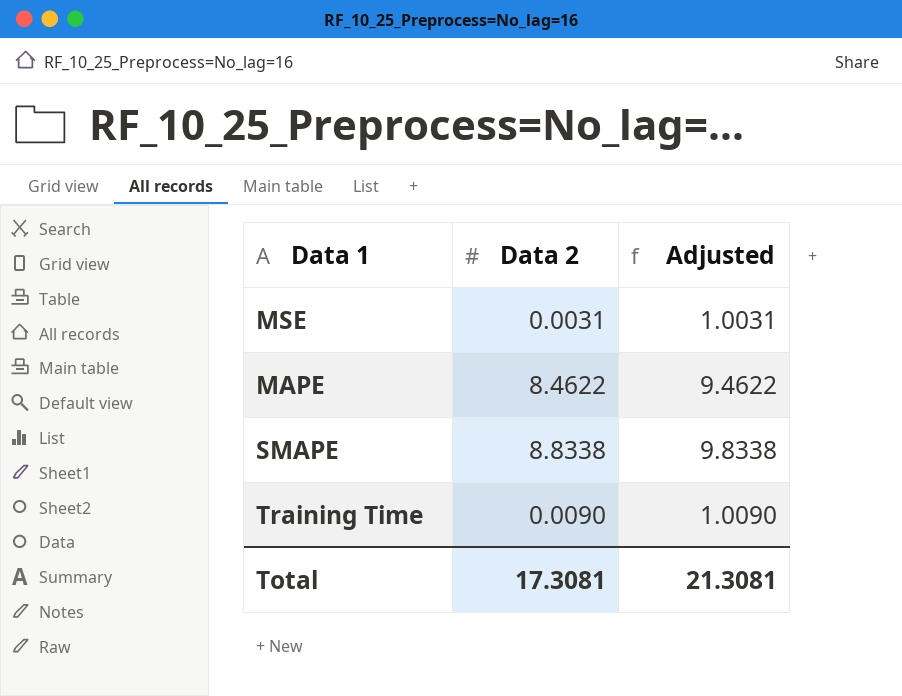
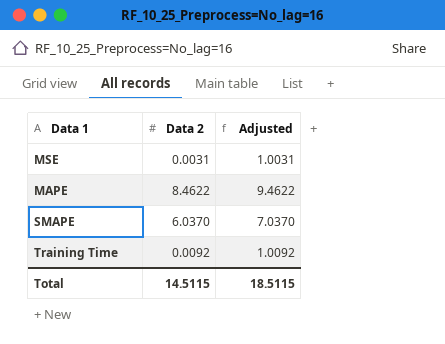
SMAPE | Data 2: 8.8338 -> 6.0370
SMAPE | Adjusted: 9.8338 -> 7.0370
Training Time | Data 2: 0.0090 -> 0.0092
Training Time | Adjusted: 1.0090 -> 1.0092
Total | Data 2: 17.3081 -> 14.5115
Total | Adjusted: 21.3081 -> 18.5115

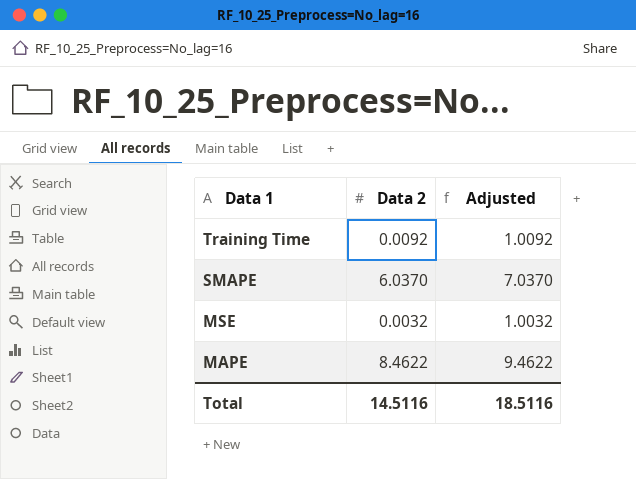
row order: none -> Data 1 descending
MSE | Data 2: 0.0031 -> 0.0032
MSE | Adjusted: 1.0031 -> 1.0032
Total | Data 2: 14.5115 -> 14.5116
Total | Adjusted: 18.5115 -> 18.5116

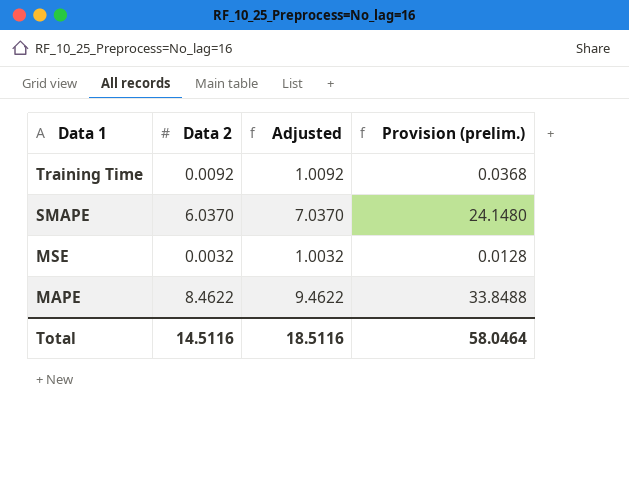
column Provision (prelim.) | formula: none -> [Data 2] * 4

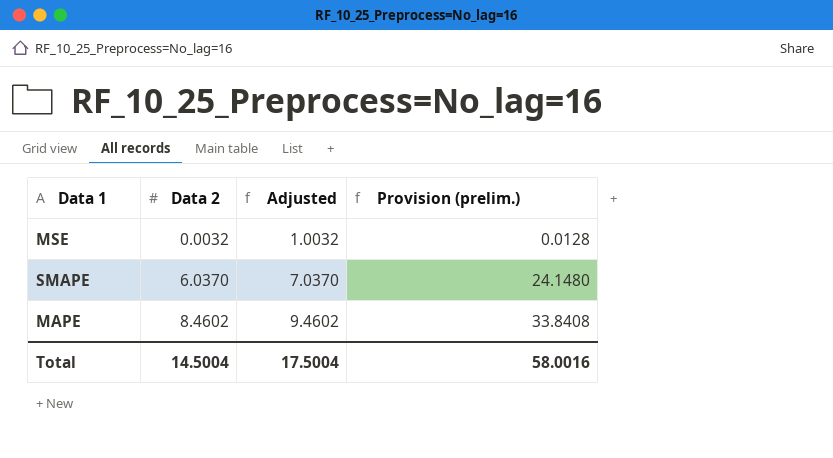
row order: Data 1 descending -> Data 2 ascending
row Training Time: 0.0092 | 1.0092 | 0.0368 -> none
MAPE | Data 2: 8.4622 -> 8.4602
MAPE | Adjusted: 9.4622 -> 9.4602
MAPE | Provision (prelim.): 33.8488 -> 33.8408
Total | Data 2: 14.5116 -> 14.5004
Total | Adjusted: 18.5116 -> 17.5004
Total | Provision (prelim.): 58.0464 -> 58.0016

